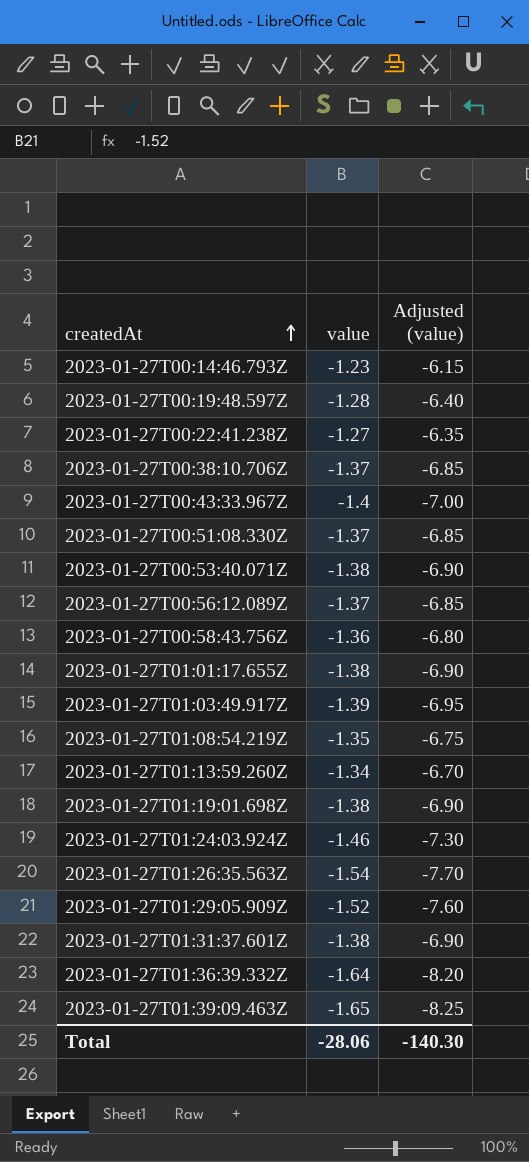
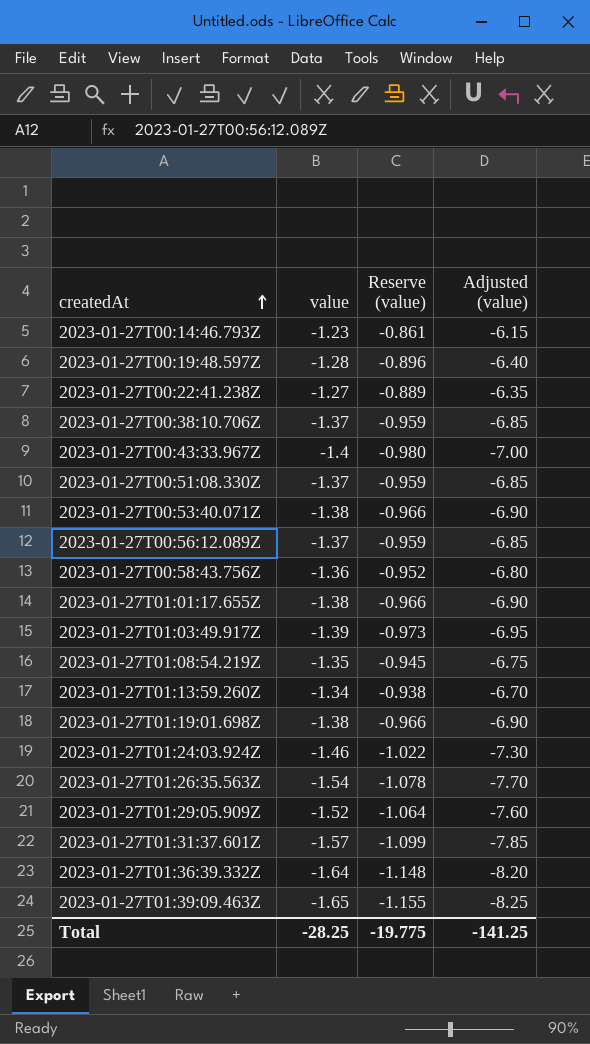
column Reserve (value) | formula: none -> [value] * 0.7
2023-01-27T01:31:37.601Z | value: -1.38 -> -1.57
2023-01-27T01:31:37.601Z | Adjusted (value): -6.90 -> -7.85
Total | value: -28.06 -> -28.25
Total | Adjusted (value): -140.30 -> -141.25

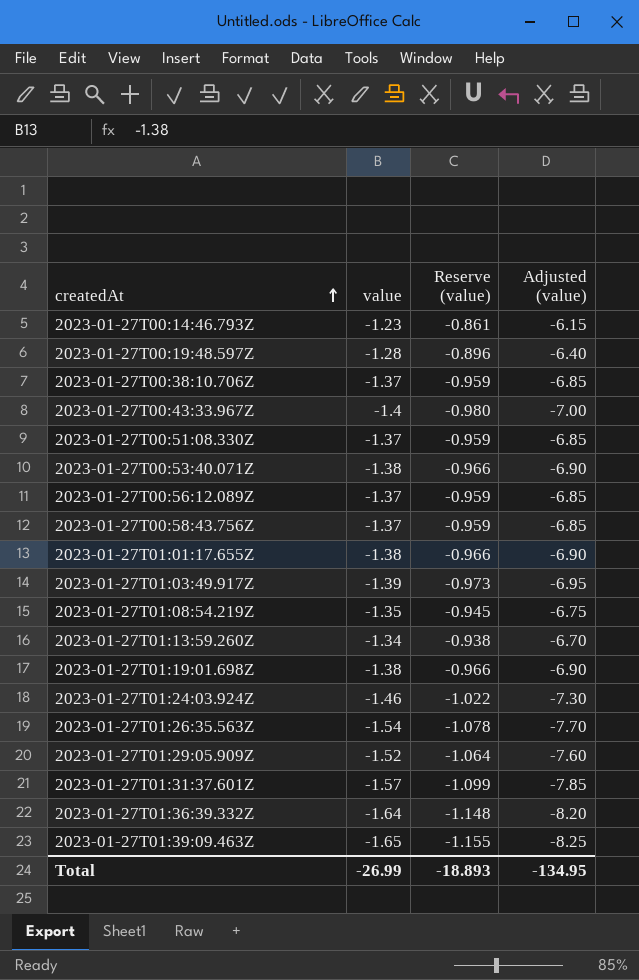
row 2023-01-27T00:22:41.238Z: -1.27 | -0.889 | -6.35 -> none
2023-01-27T00:58:43.756Z | value: -1.36 -> -1.37
2023-01-27T00:58:43.756Z | Reserve (value): -0.952 -> -0.959
2023-01-27T00:58:43.756Z | Adjusted (value): -6.80 -> -6.85
Total | value: -28.25 -> -26.99
Total | Reserve (value): -19.775 -> -18.893
Total | Adjusted (value): -141.25 -> -134.95

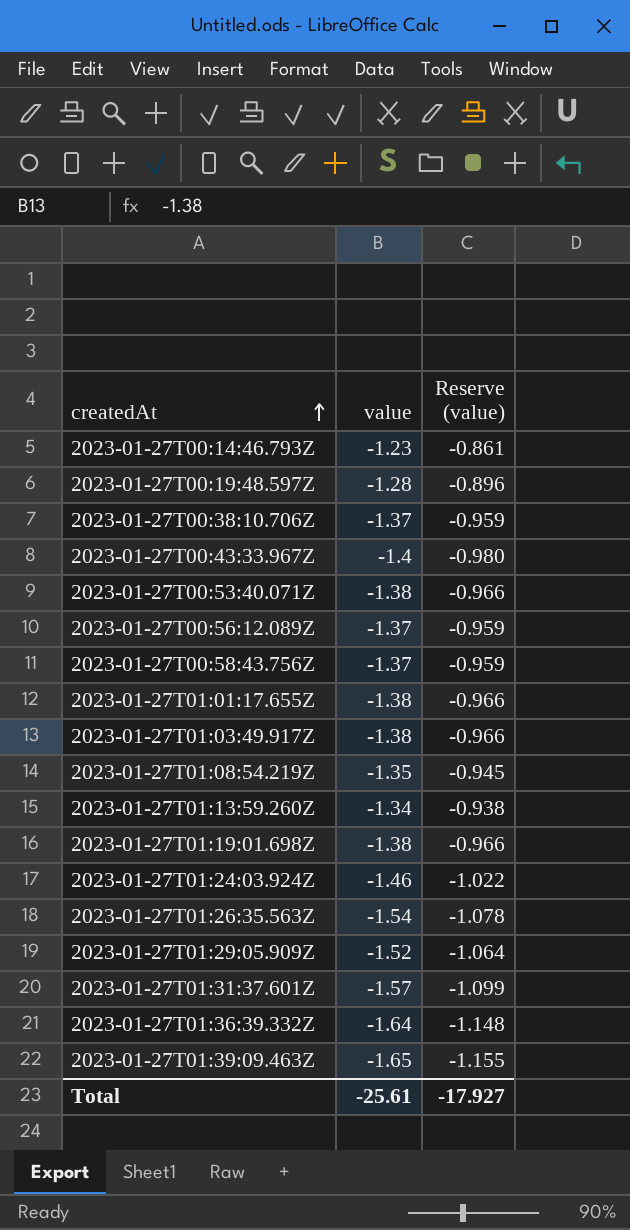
column Adjusted (value) | formula: [value] * 5 -> none
row 2023-01-27T00:51:08.330Z: -1.37 | -0.959 | -6.85 -> none
2023-01-27T01:03:49.917Z | value: -1.39 -> -1.38
2023-01-27T01:03:49.917Z | Reserve (value): -0.973 -> -0.966
Total | value: -26.99 -> -25.61
Total | Reserve (value): -18.893 -> -17.927

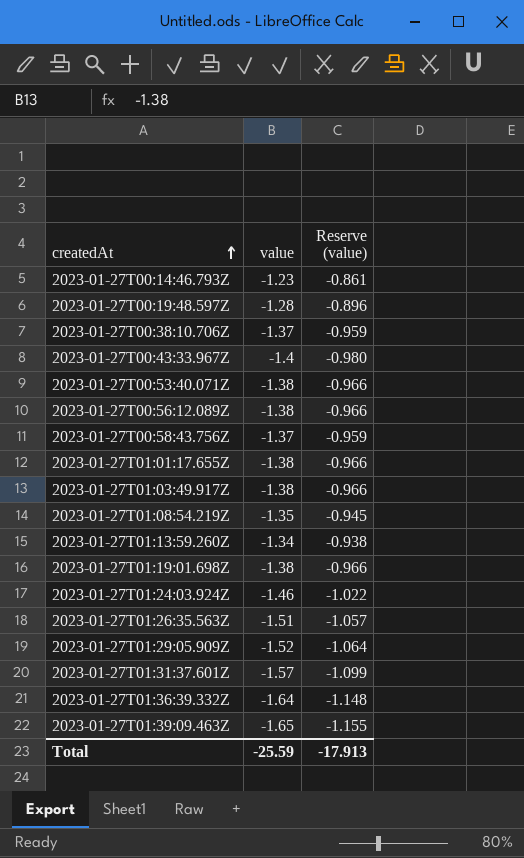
2023-01-27T00:56:12.089Z | value: -1.37 -> -1.38
2023-01-27T00:56:12.089Z | Reserve (value): -0.959 -> -0.966
2023-01-27T01:26:35.563Z | value: -1.54 -> -1.51
2023-01-27T01:26:35.563Z | Reserve (value): -1.078 -> -1.057
Total | value: -25.61 -> -25.59
Total | Reserve (value): -17.927 -> -17.913

